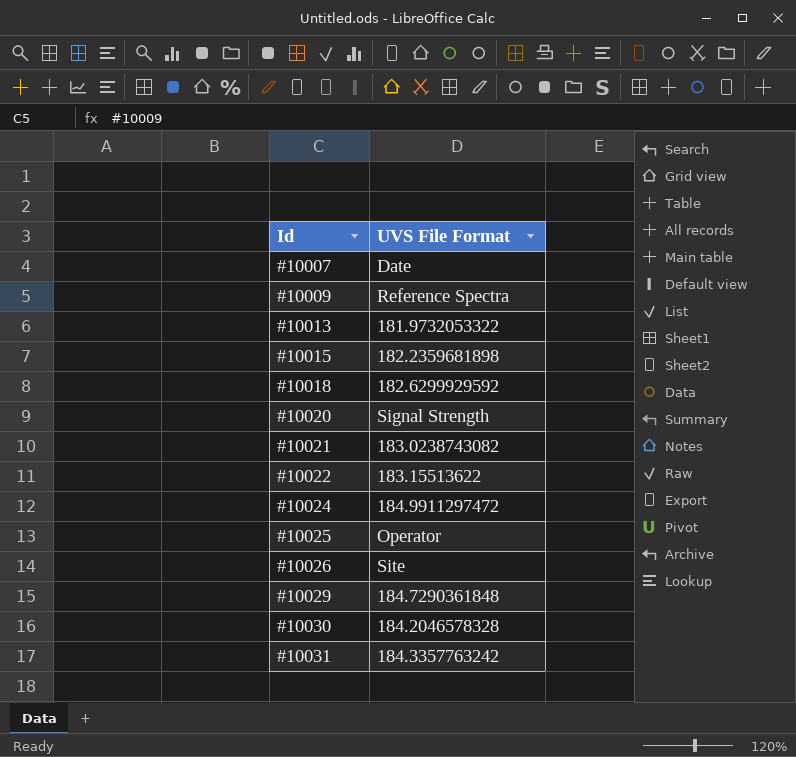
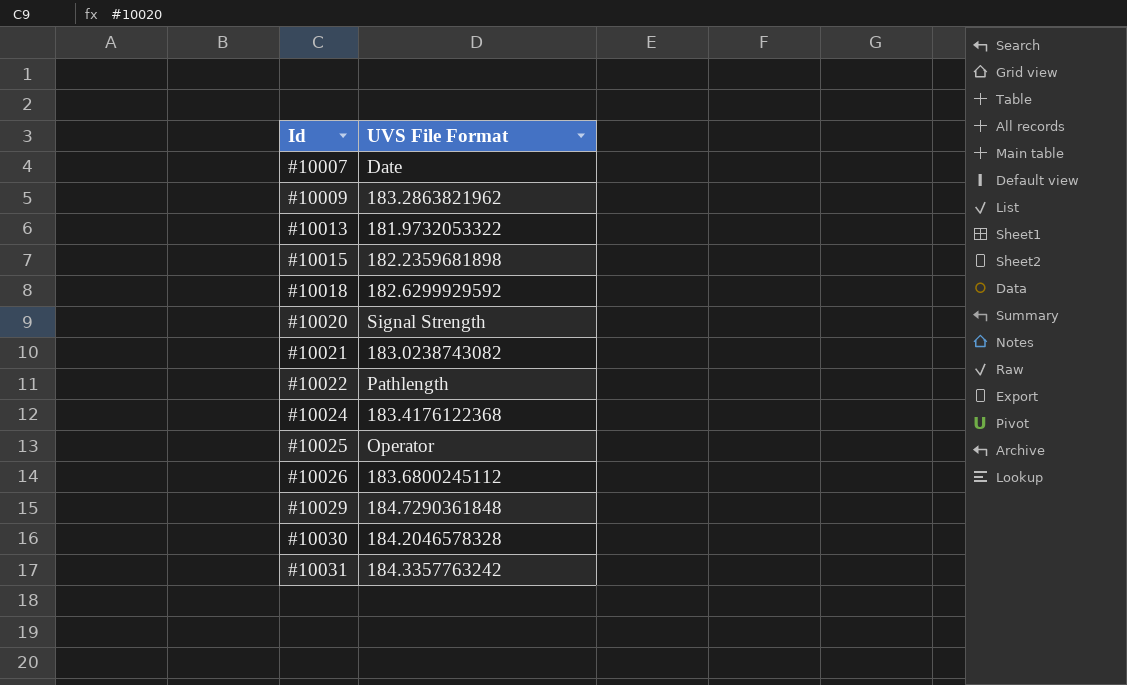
#10009 | UVS File Format: Reference Spectra -> 183.2863821962
#10022 | UVS File Format: 183.15513622 -> Pathlength
#10024 | UVS File Format: 184.9911297472 -> 183.4176122368
#10026 | UVS File Format: Site -> 183.6800245112

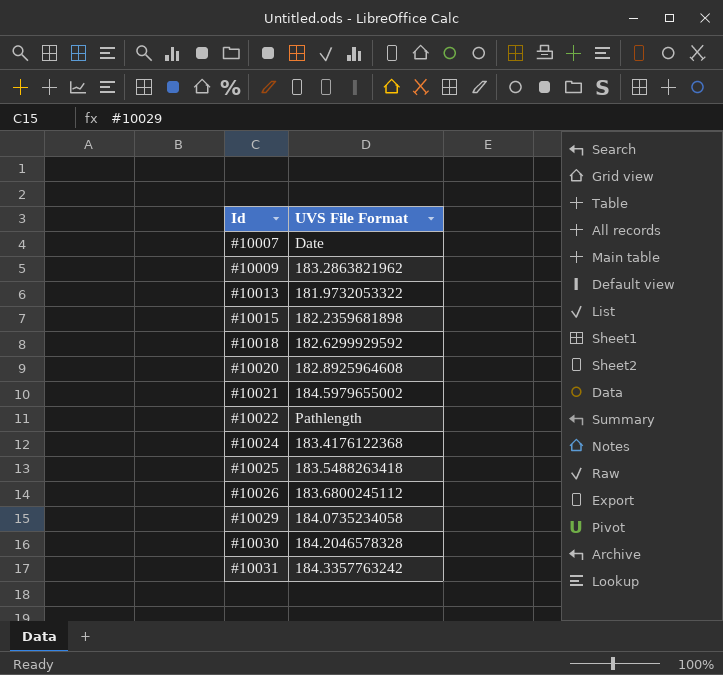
#10020 | UVS File Format: Signal Strength -> 182.8925964608
#10021 | UVS File Format: 183.0238743082 -> 184.5979655002
#10025 | UVS File Format: Operator -> 183.5488263418
#10029 | UVS File Format: 184.7290361848 -> 184.0735234058

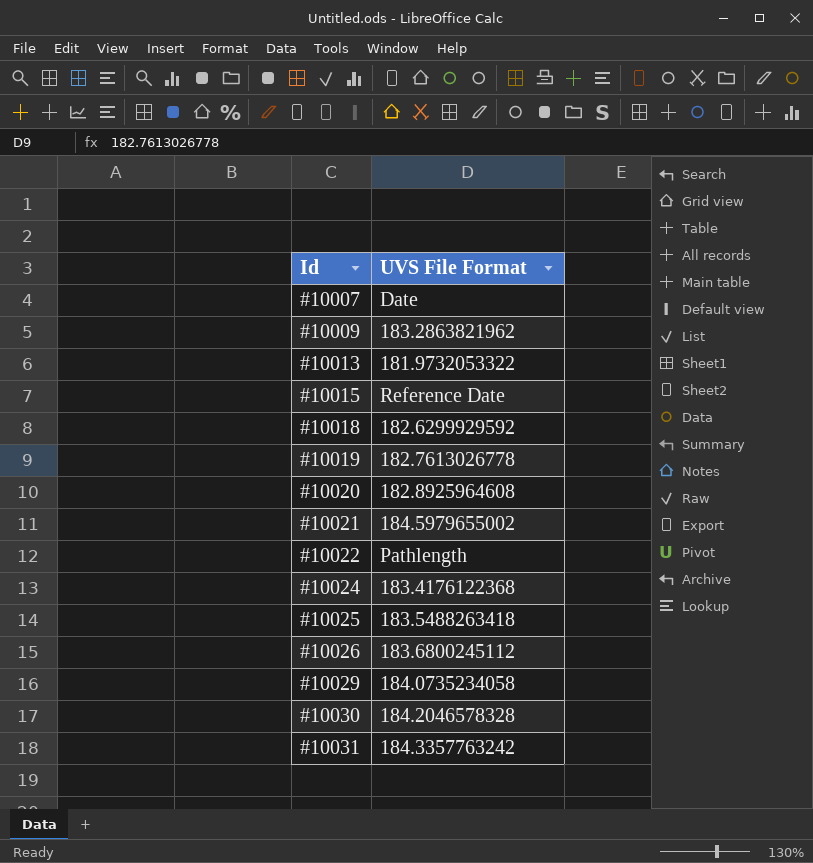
#10015 | UVS File Format: 182.2359681898 -> Reference Date
row #10019: none -> 182.7613026778

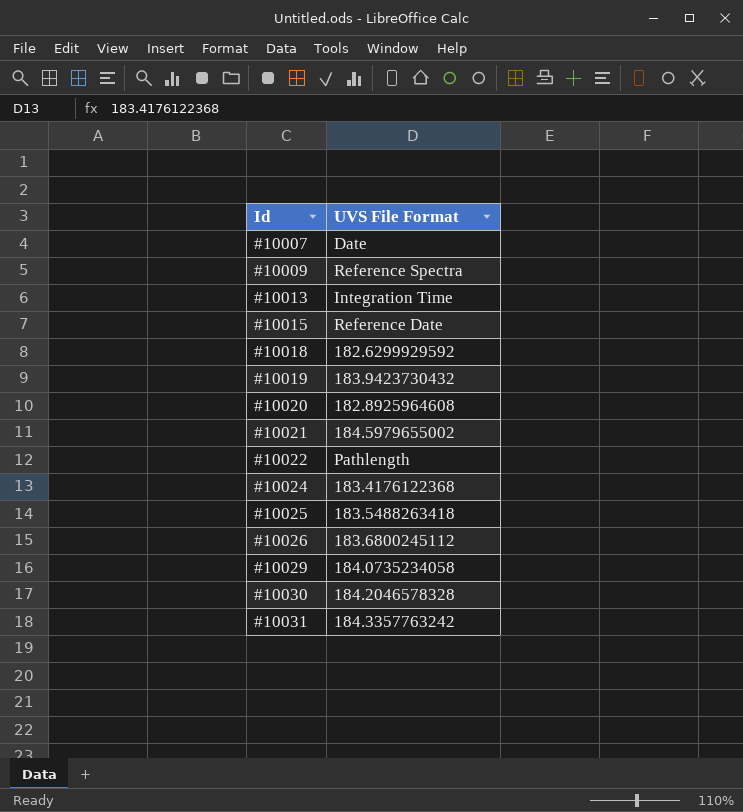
#10009 | UVS File Format: 183.2863821962 -> Reference Spectra
#10013 | UVS File Format: 181.9732053322 -> Integration Time
#10019 | UVS File Format: 182.7613026778 -> 183.9423730432

